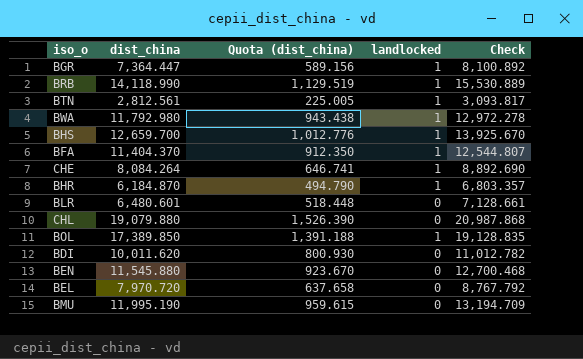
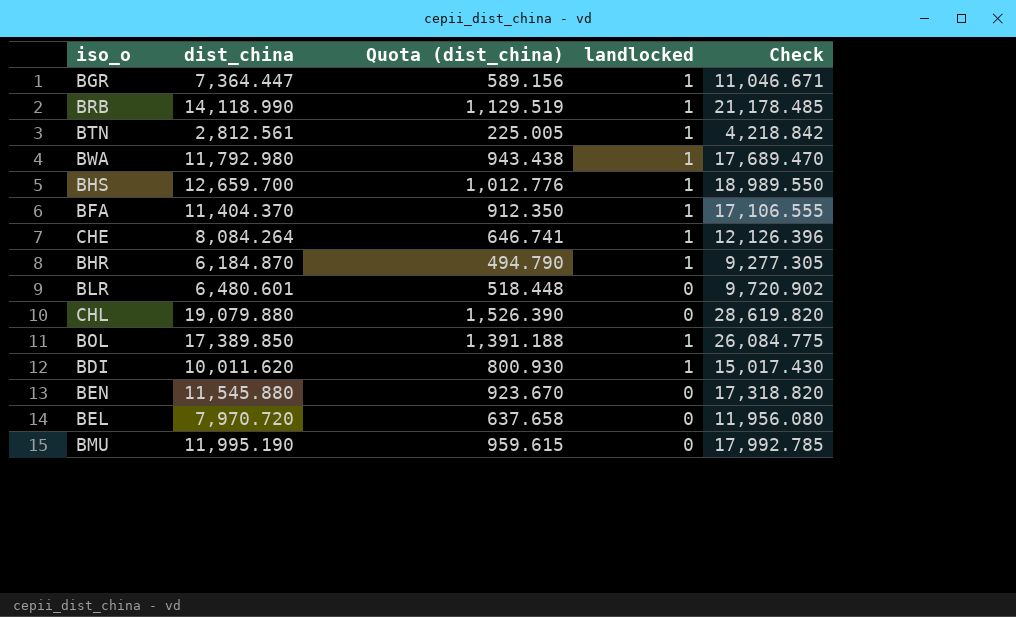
column Check | formula: [dist_china] * 1.1 -> [dist_china] * 1.5
BDI | landlocked: 0 -> 1

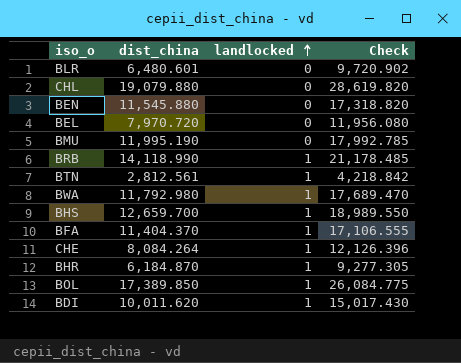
row order: none -> landlocked ascending
column Quota (dist_china) | formula: [dist_china] * 0.08 -> none
row BGR: 7,364.447 | 589.156 | 1 | 11,046.671 -> none

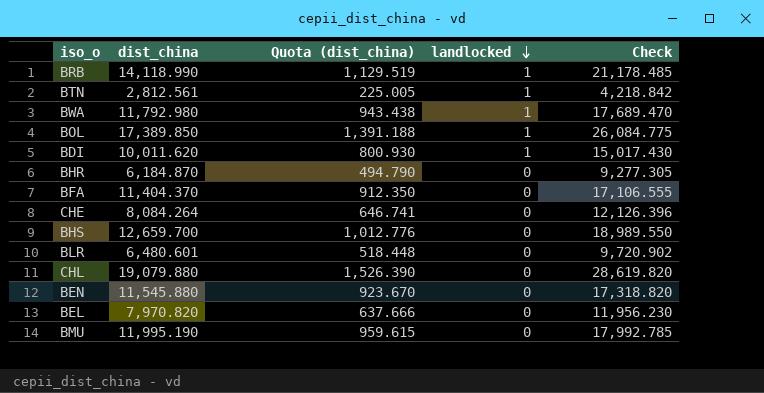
row order: landlocked ascending -> landlocked descending
column Quota (dist_china) | formula: none -> [dist_china] * 0.08
BHR | landlocked: 1 -> 0
BFA | landlocked: 1 -> 0
CHE | landlocked: 1 -> 0
BHS | landlocked: 1 -> 0
BEL | dist_china: 7,970.720 -> 7,970.820
BEL | Check: 11,956.080 -> 11,956.230

